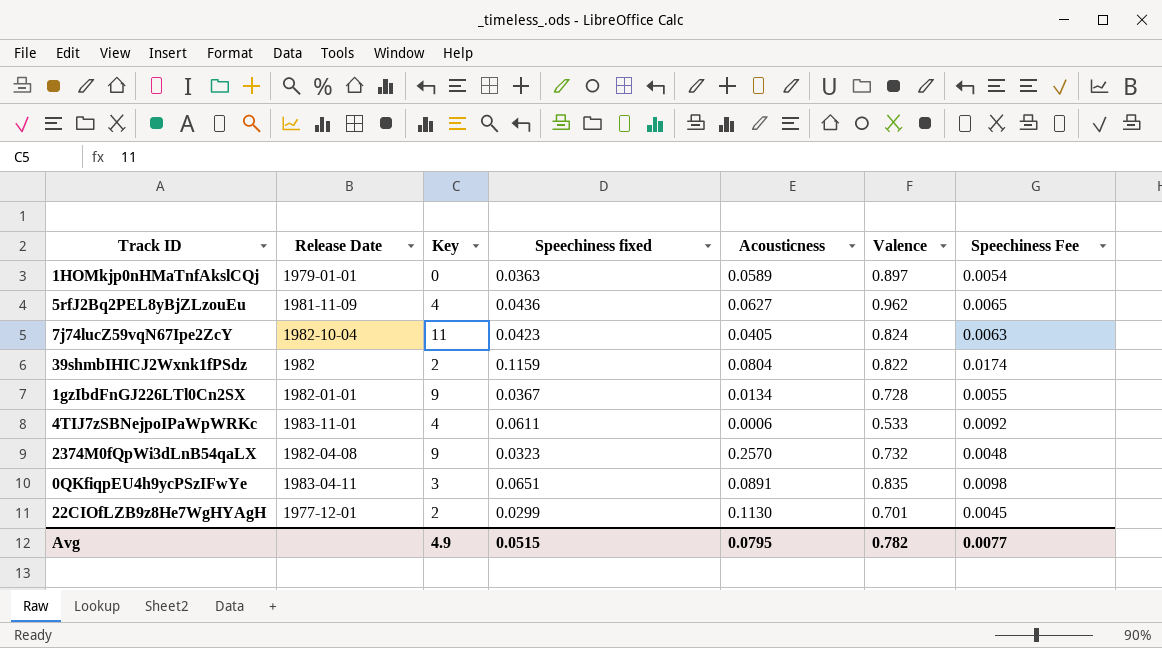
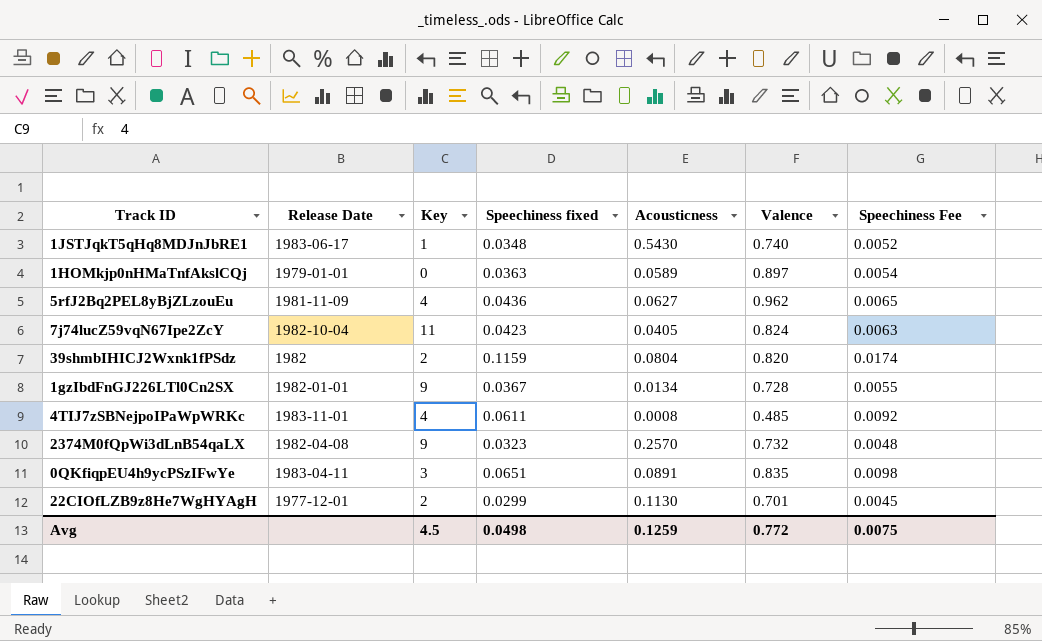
row 1JSTJqkT5qHq8MDJnJbRE1: none -> 1983-06-17 | 1 | 0.0348 | 0.5430 | 0.740 | 0.0052
39shmbIHICJ2Wxnk1fPSdz | Valence: 0.822 -> 0.820
4TIJ7zSBNejpoIPaWpWRKc | Acousticness: 0.0006 -> 0.0008
4TIJ7zSBNejpoIPaWpWRKc | Valence: 0.533 -> 0.485
Avg | Key: 4.9 -> 4.5
Avg | Speechiness fixed: 0.0515 -> 0.0498
Avg | Acousticness: 0.0795 -> 0.1259
Avg | Valence: 0.782 -> 0.772
Avg | Speechiness Fee: 0.0077 -> 0.0075

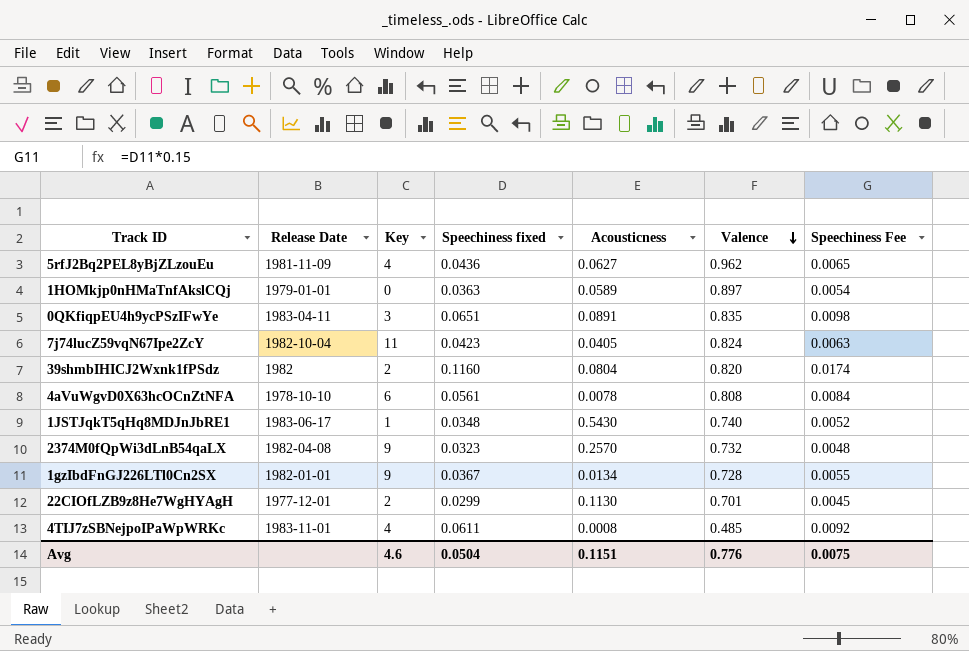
row order: none -> Valence descending
39shmbIHICJ2Wxnk1fPSdz | Speechiness fixed: 0.1159 -> 0.1160
row 4aVuWgvD0X63hcOCnZtNFA: none -> 1978-10-10 | 6 | 0.0561 | 0.0078 | 0.808 | 0.0084
Avg | Key: 4.5 -> 4.6
Avg | Speechiness fixed: 0.0498 -> 0.0504
Avg | Acousticness: 0.1259 -> 0.1151
Avg | Valence: 0.772 -> 0.776

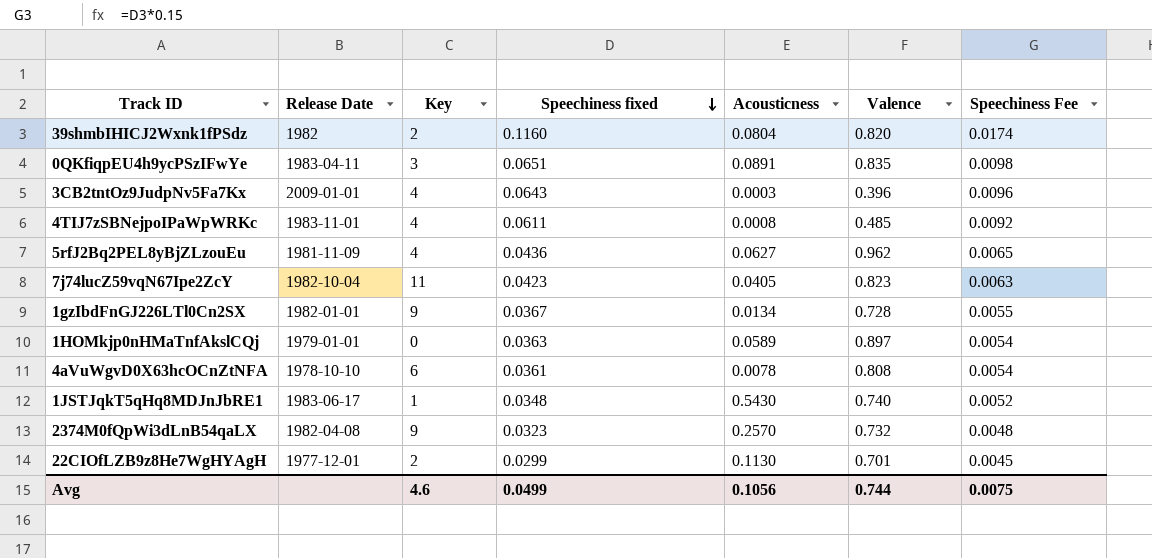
row order: Valence descending -> Speechiness fixed descending
row 3CB2tntOz9JudpNv5Fa7Kx: none -> 2009-01-01 | 4 | 0.0643 | 0.0003 | 0.396 | 0.0096
7j74lucZ59vqN67Ipe2ZcY | Valence: 0.824 -> 0.823
4aVuWgvD0X63hcOCnZtNFA | Speechiness fixed: 0.0561 -> 0.0361
4aVuWgvD0X63hcOCnZtNFA | Speechiness Fee: 0.0084 -> 0.0054
Avg | Speechiness fixed: 0.0504 -> 0.0499
Avg | Acousticness: 0.1151 -> 0.1056
Avg | Valence: 0.776 -> 0.744

